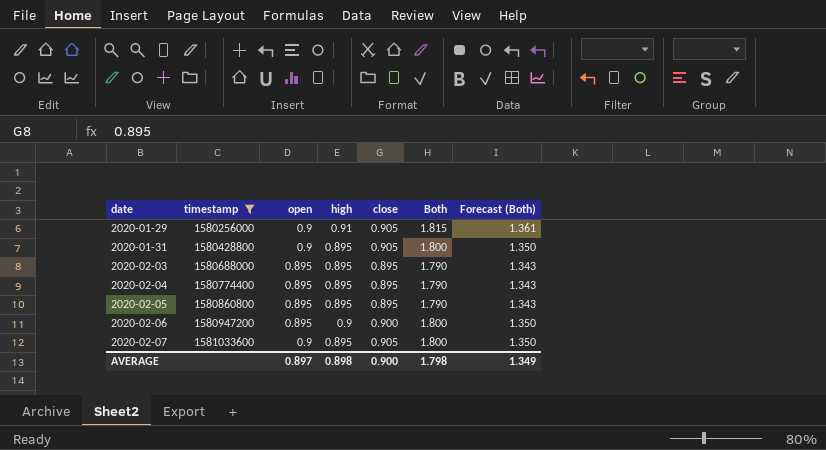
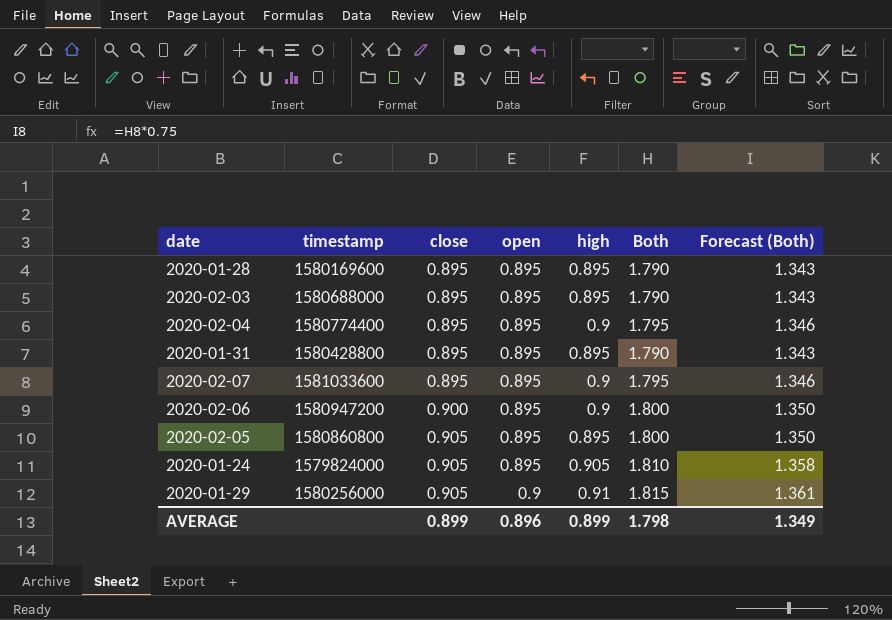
filter: timestamp >= 1580256000 -> none
row order: date ascending -> close ascending
column close | position: 5 -> 3
2020-02-04 | high: 0.895 -> 0.9
2020-02-04 | Both: 1.790 -> 1.795
2020-02-04 | Forecast (Both): 1.343 -> 1.346
2020-01-31 | close: 0.905 -> 0.895
2020-01-31 | open: 0.9 -> 0.895
2020-01-31 | Both: 1.800 -> 1.790
2020-01-31 | Forecast (Both): 1.350 -> 1.343
2020-02-07 | close: 0.905 -> 0.895
2020-02-07 | open: 0.9 -> 0.895
2020-02-07 | high: 0.895 -> 0.9
2020-02-07 | Both: 1.800 -> 1.795
2020-02-07 | Forecast (Both): 1.350 -> 1.346
2020-02-05 | close: 0.895 -> 0.905
2020-02-05 | Both: 1.790 -> 1.800
2020-02-05 | Forecast (Both): 1.343 -> 1.350
AVERAGE | close: 0.900 -> 0.899
AVERAGE | open: 0.897 -> 0.896
AVERAGE | high: 0.898 -> 0.899

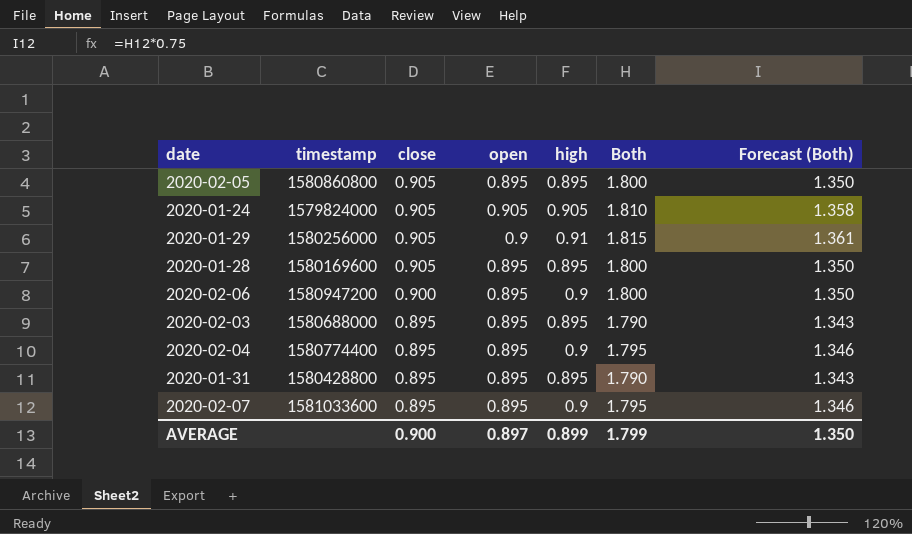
row order: close ascending -> close descending
2020-01-24 | open: 0.895 -> 0.905
2020-01-28 | close: 0.895 -> 0.905
2020-01-28 | Both: 1.790 -> 1.800
2020-01-28 | Forecast (Both): 1.343 -> 1.350
AVERAGE | close: 0.899 -> 0.900
AVERAGE | open: 0.896 -> 0.897
AVERAGE | Both: 1.798 -> 1.799
AVERAGE | Forecast (Both): 1.349 -> 1.350

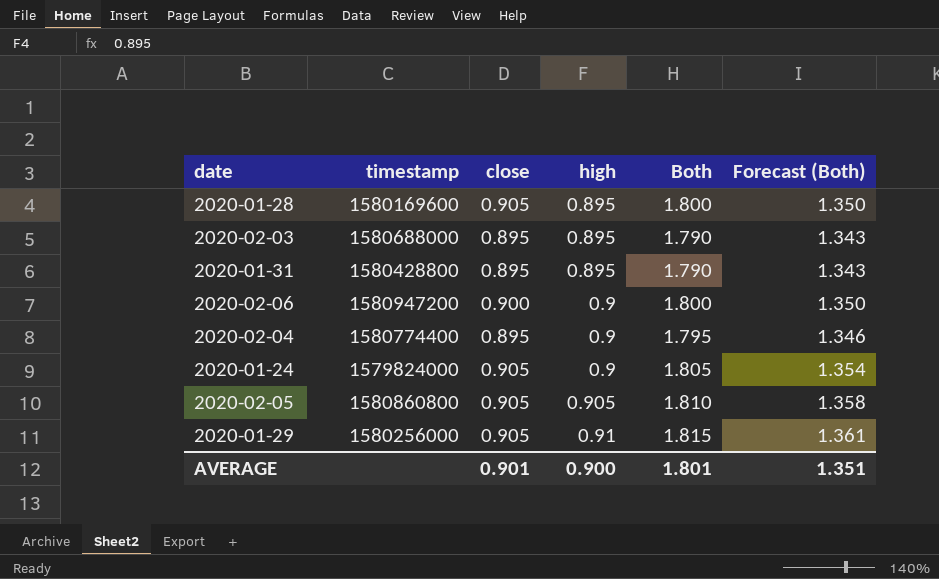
row order: close descending -> high ascending
column open | position: 4 -> none
row 2020-02-07: 1581033600 | 0.895 | 0.895 | 0.9 | 1.795 | 1.346 -> none
2020-01-24 | high: 0.905 -> 0.9
2020-01-24 | Both: 1.810 -> 1.805
2020-01-24 | Forecast (Both): 1.358 -> 1.354
2020-02-05 | high: 0.895 -> 0.905
2020-02-05 | Both: 1.800 -> 1.810
2020-02-05 | Forecast (Both): 1.350 -> 1.358
AVERAGE | close: 0.900 -> 0.901
AVERAGE | high: 0.899 -> 0.900
AVERAGE | Both: 1.799 -> 1.801
AVERAGE | Forecast (Both): 1.350 -> 1.351

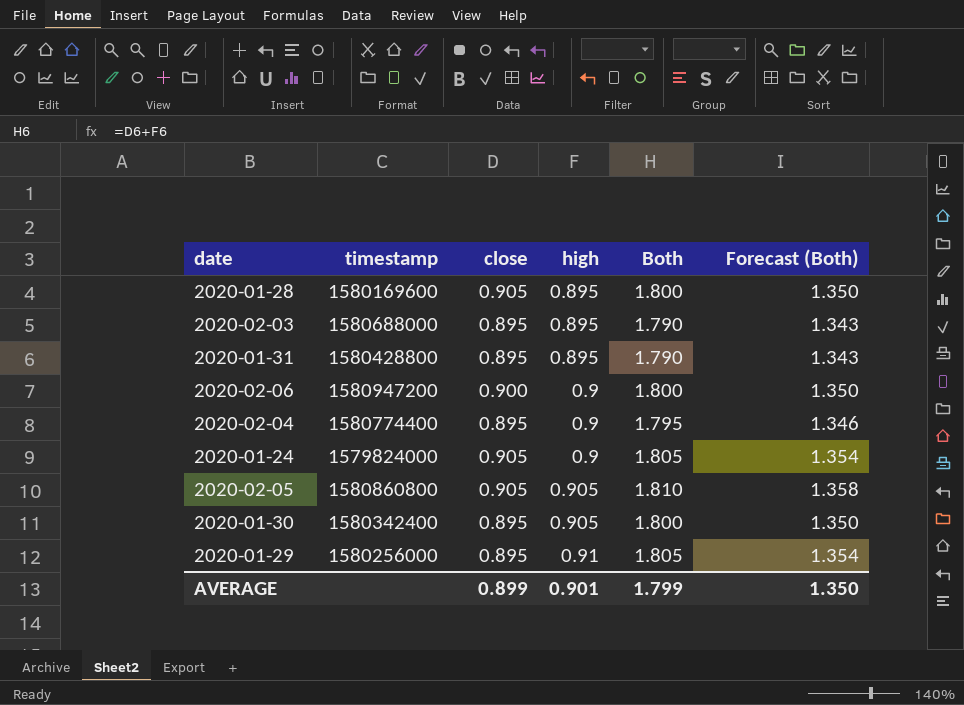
row 2020-01-30: none -> 1580342400 | 0.895 | 0.905 | 1.800 | 1.350
2020-01-29 | close: 0.905 -> 0.895
2020-01-29 | Both: 1.815 -> 1.805
2020-01-29 | Forecast (Both): 1.361 -> 1.354
AVERAGE | close: 0.901 -> 0.899
AVERAGE | high: 0.900 -> 0.901
AVERAGE | Both: 1.801 -> 1.799
AVERAGE | Forecast (Both): 1.351 -> 1.350

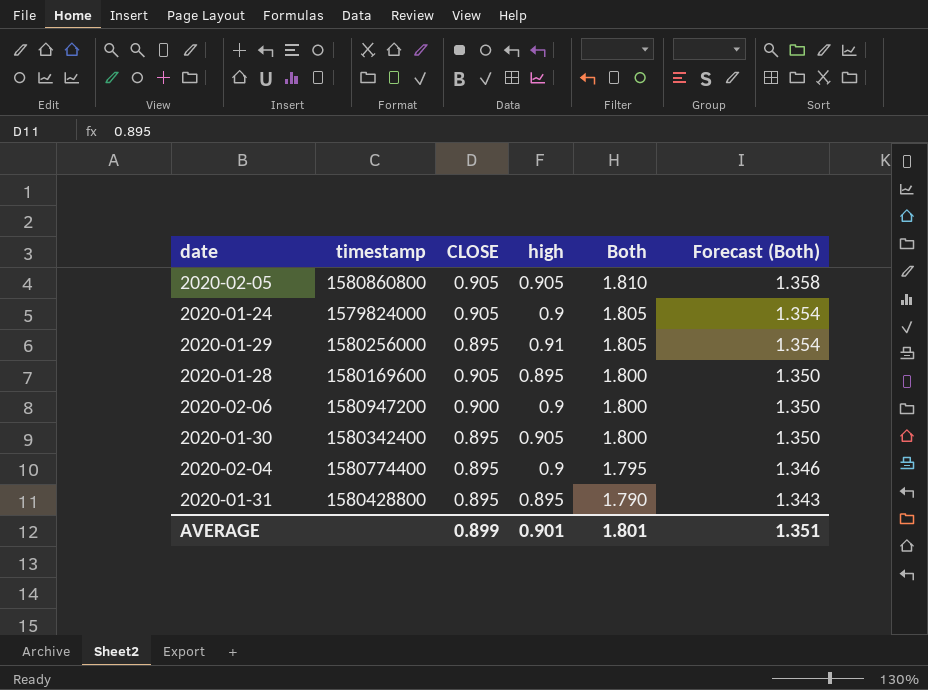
row order: high ascending -> Both descending
column name: close -> CLOSE
row 2020-02-03: 1580688000 | 0.895 | 0.895 | 1.790 | 1.343 -> none
AVERAGE | Both: 1.799 -> 1.801
AVERAGE | Forecast (Both): 1.350 -> 1.351

